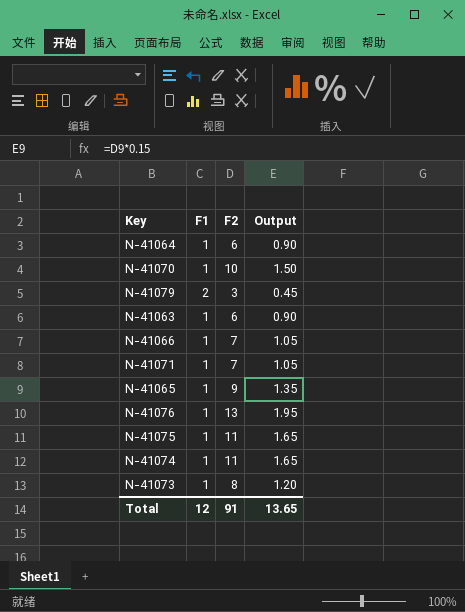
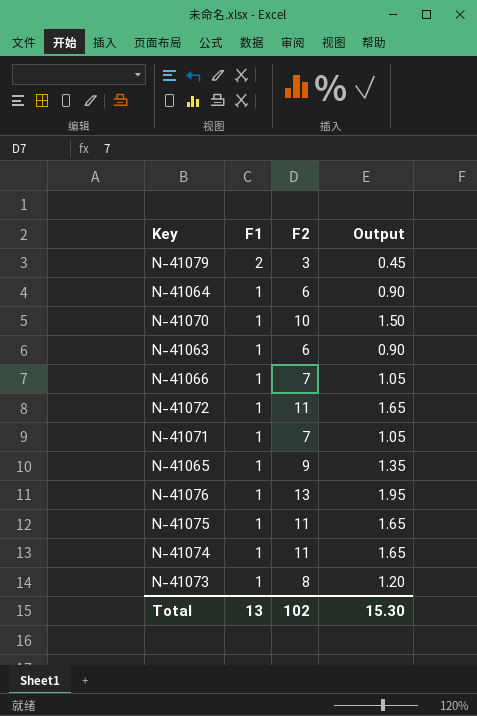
row order: none -> F1 descending
row N-41072: none -> 1 | 11 | 1.65
Total | F1: 12 -> 13
Total | F2: 91 -> 102
Total | Output: 13.65 -> 15.30

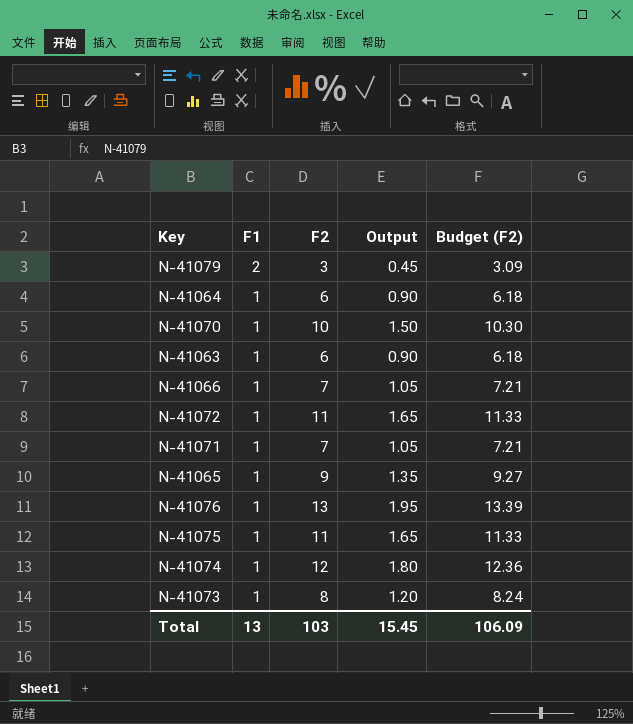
column Budget (F2) | formula: none -> [F2] * 1.03
N-41074 | F2: 11 -> 12
N-41074 | Output: 1.65 -> 1.80
Total | F2: 102 -> 103
Total | Output: 15.30 -> 15.45

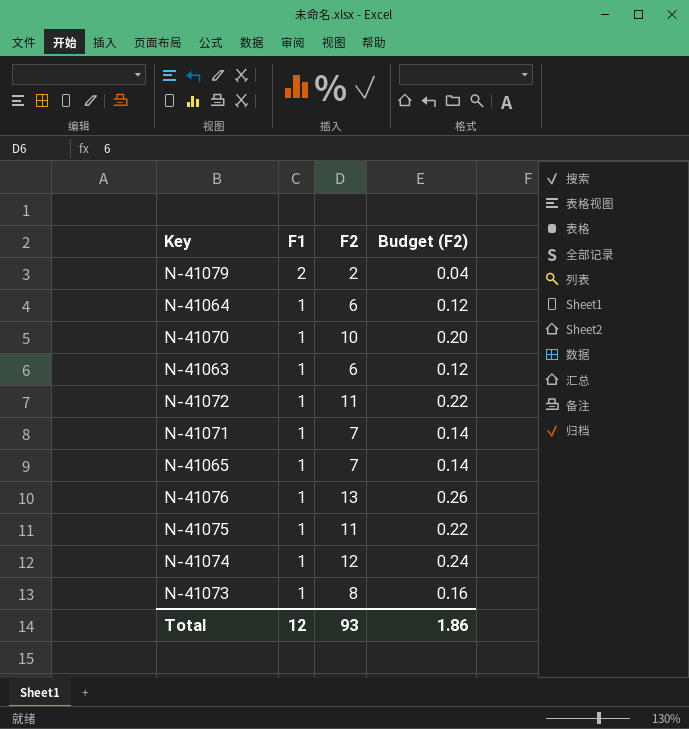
column Output | formula: [F2] * 0.15 -> none
column Budget (F2) | formula: [F2] * 1.03 -> [F2] * 0.02
row N-41066: 1 | 7 | 1.05 | 7.21 -> none
N-41079 | F2: 3 -> 2
N-41065 | F2: 9 -> 7
Total | F1: 13 -> 12
Total | F2: 103 -> 93
Total | Budget (F2): 106.09 -> 1.86

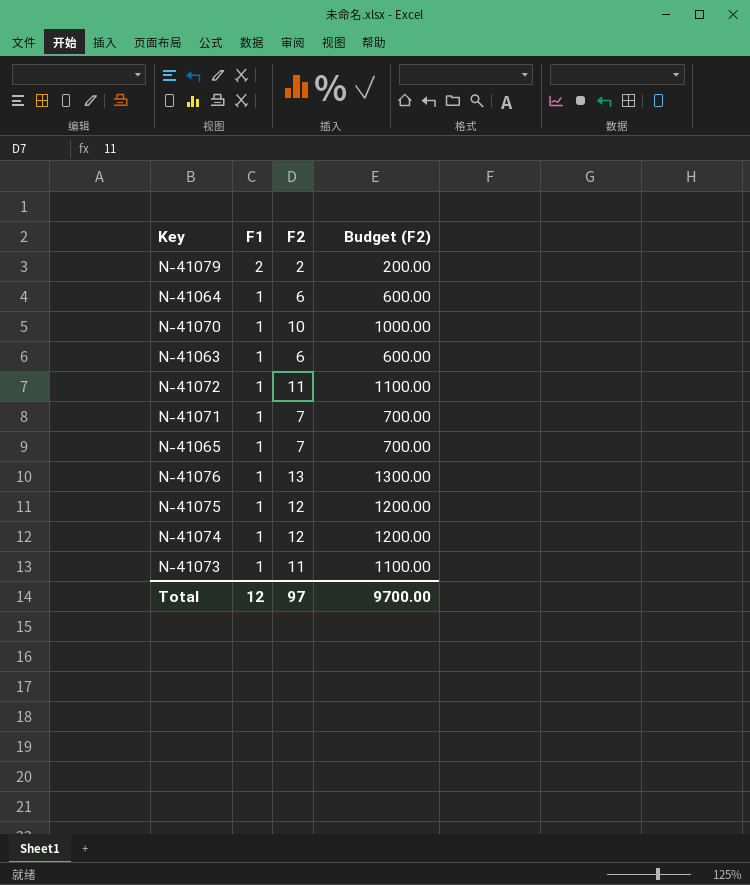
column Budget (F2) | formula: [F2] * 0.02 -> [F2] * 100
N-41075 | F2: 11 -> 12
N-41073 | F2: 8 -> 11
Total | F2: 93 -> 97
Total | Budget (F2): 1.86 -> 9700.00

